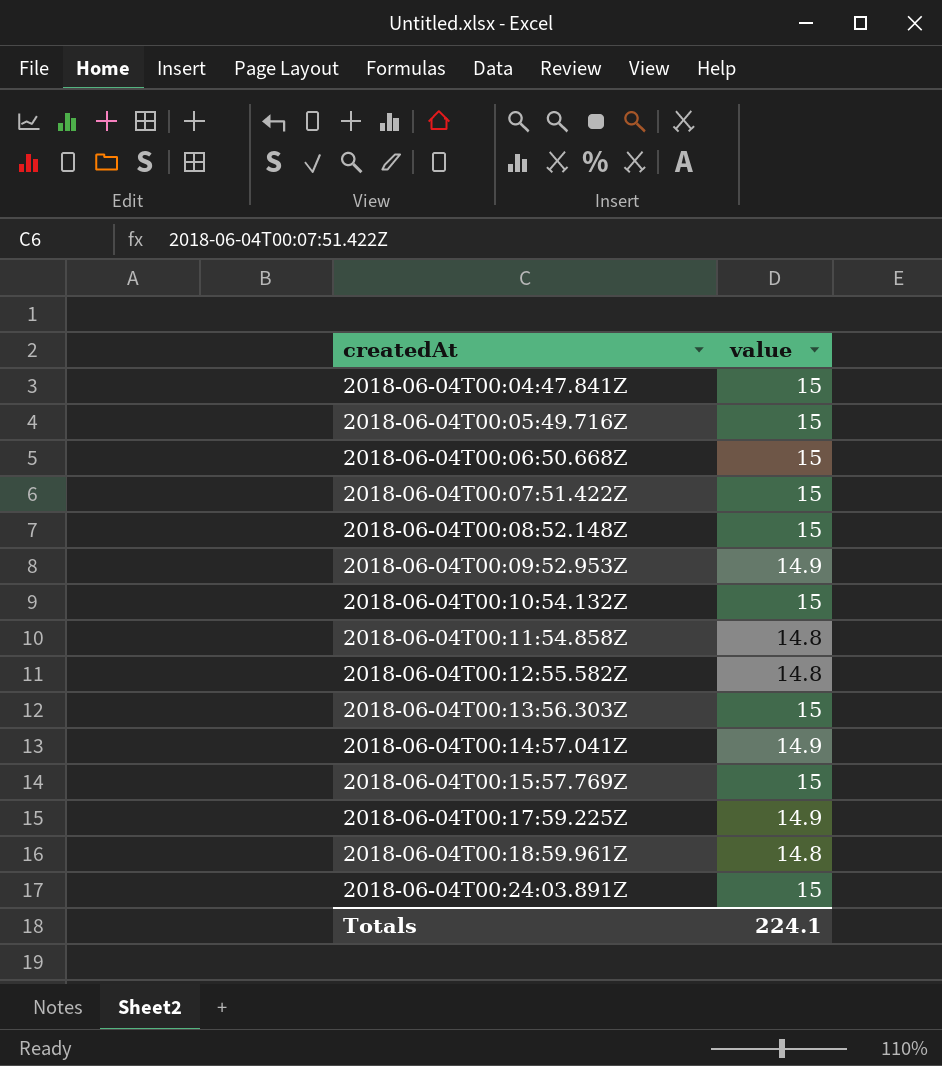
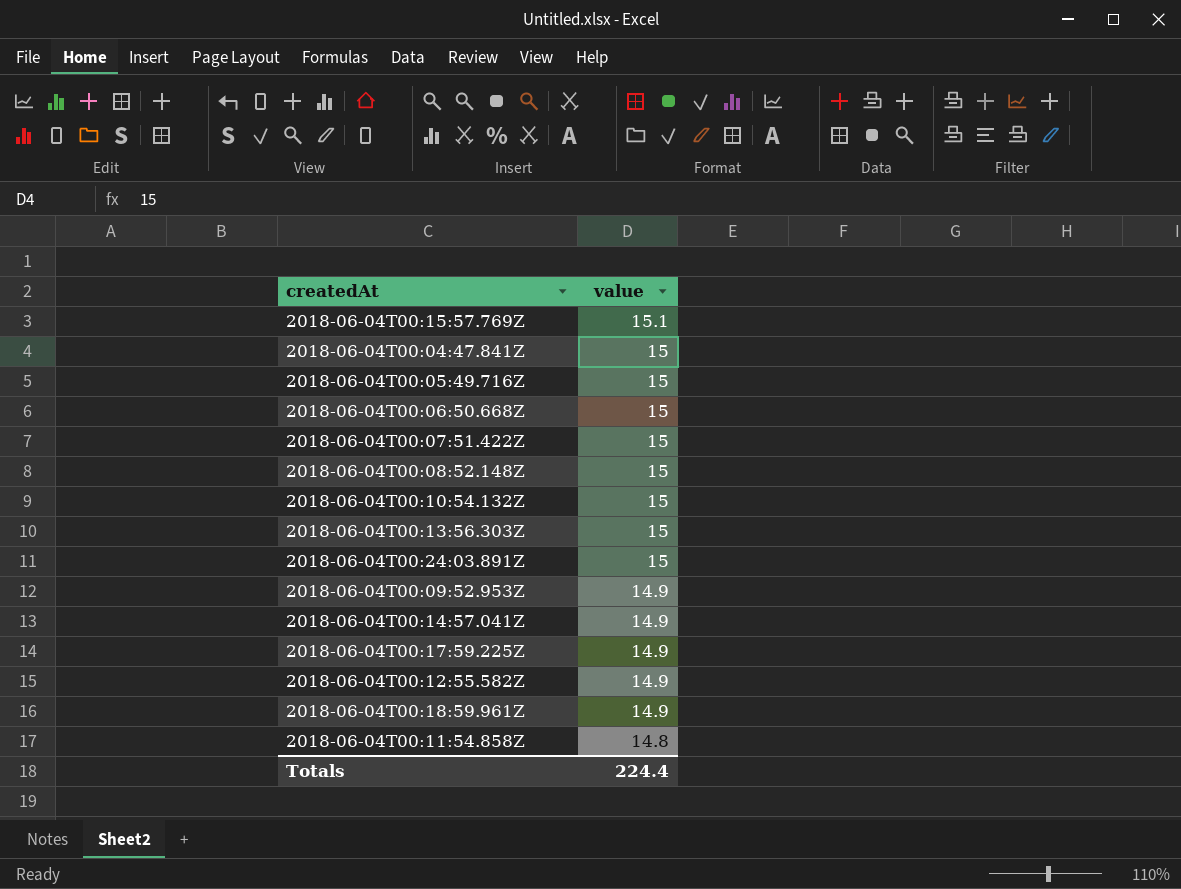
row order: createdAt ascending -> value descending
2018-06-04T00:15:57.769Z | value: 15 -> 15.1
2018-06-04T00:12:55.582Z | value: 14.8 -> 14.9
2018-06-04T00:18:59.961Z | value: 14.8 -> 14.9
Totals | value: 224.1 -> 224.4

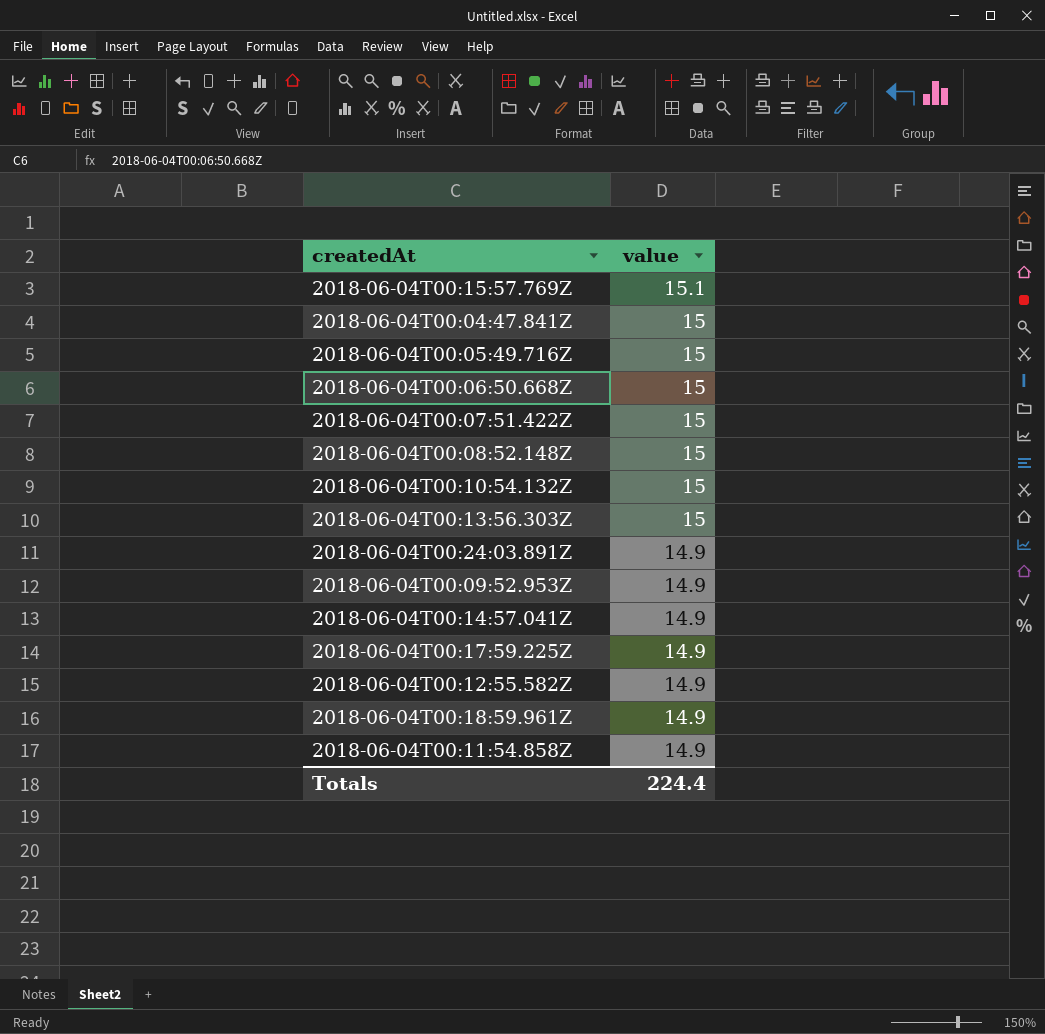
2018-06-04T00:24:03.891Z | value: 15 -> 14.9
2018-06-04T00:11:54.858Z | value: 14.8 -> 14.9

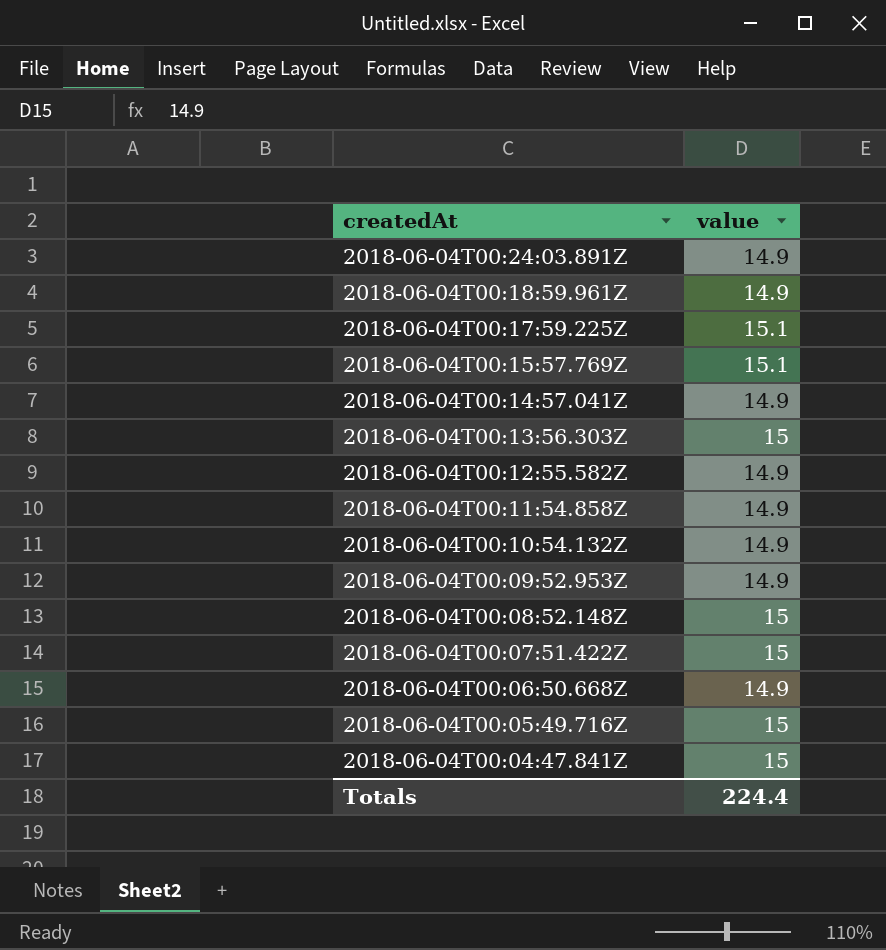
row order: value descending -> createdAt descending
2018-06-04T00:17:59.225Z | value: 14.9 -> 15.1
2018-06-04T00:10:54.132Z | value: 15 -> 14.9
2018-06-04T00:06:50.668Z | value: 15 -> 14.9

